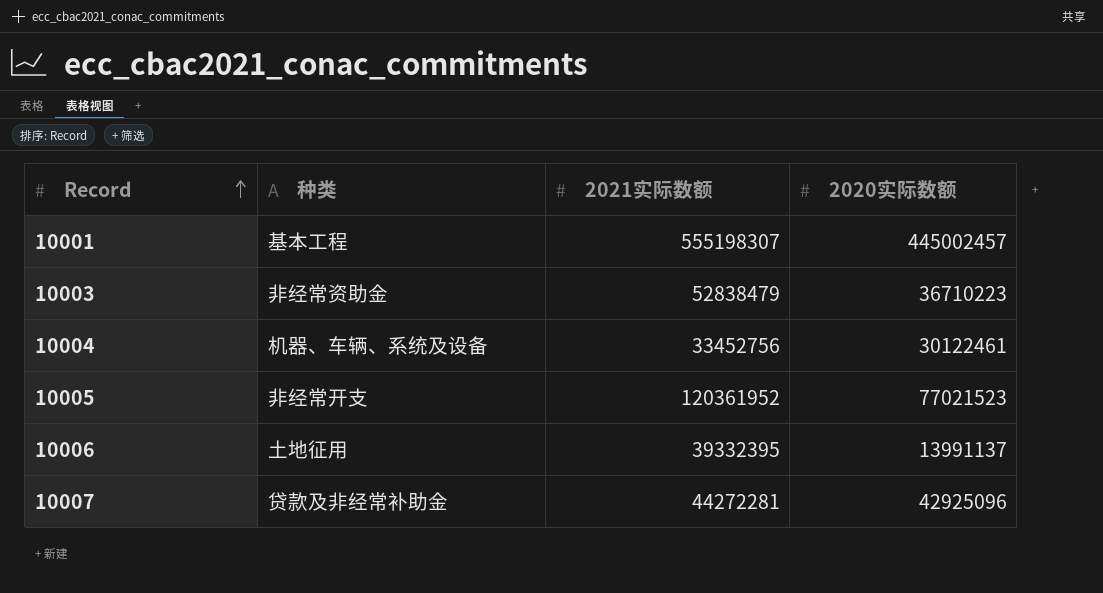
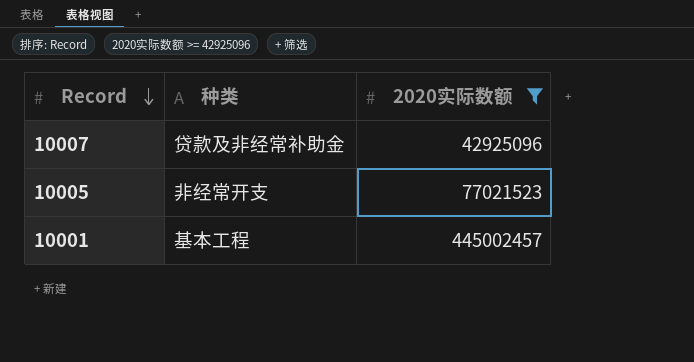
filter: none -> 2020实际数额 >= 42925096
row order: Record ascending -> Record descending
column 2021实际数额 | position: 3 -> none

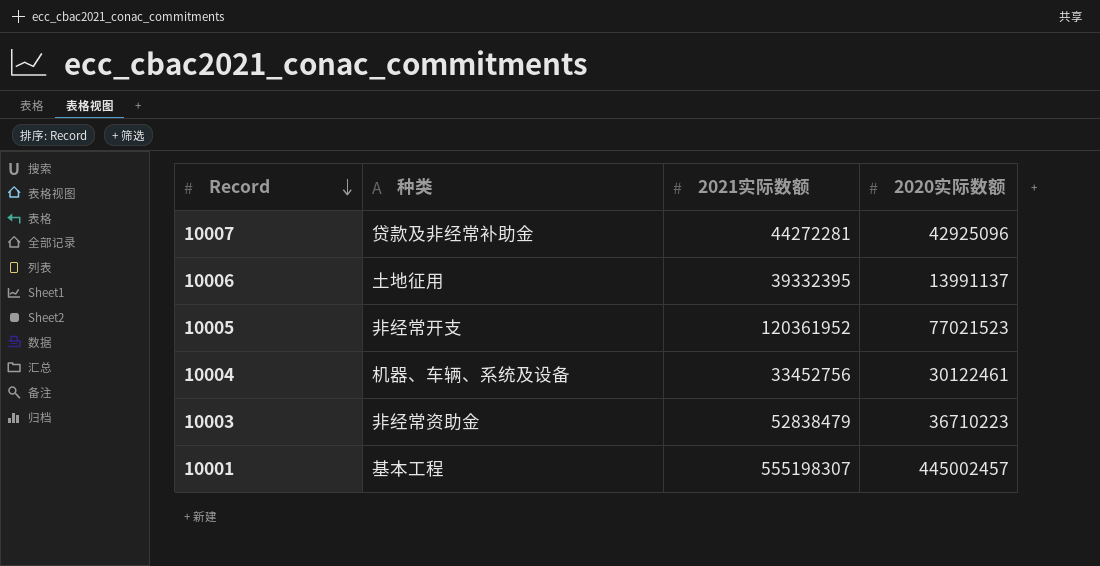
filter: 2020实际数额 >= 42925096 -> none
column 2021实际数额 | position: none -> 3

